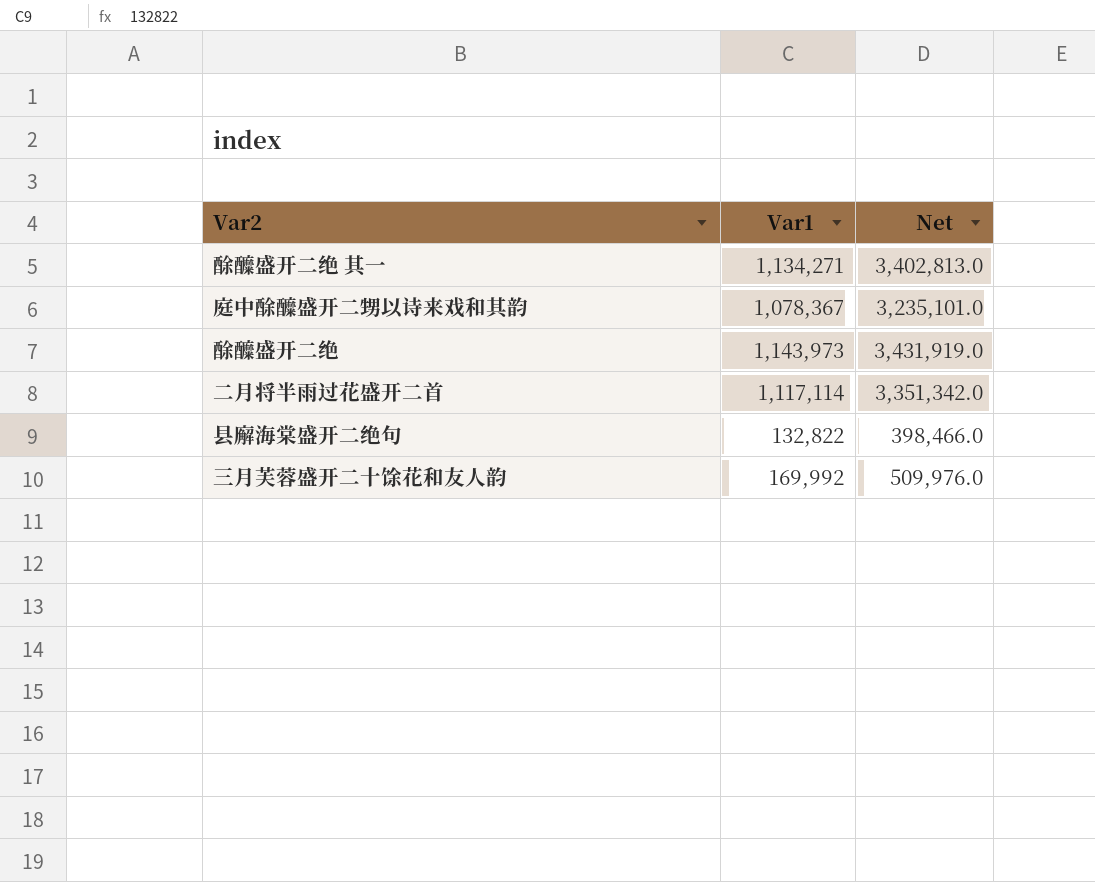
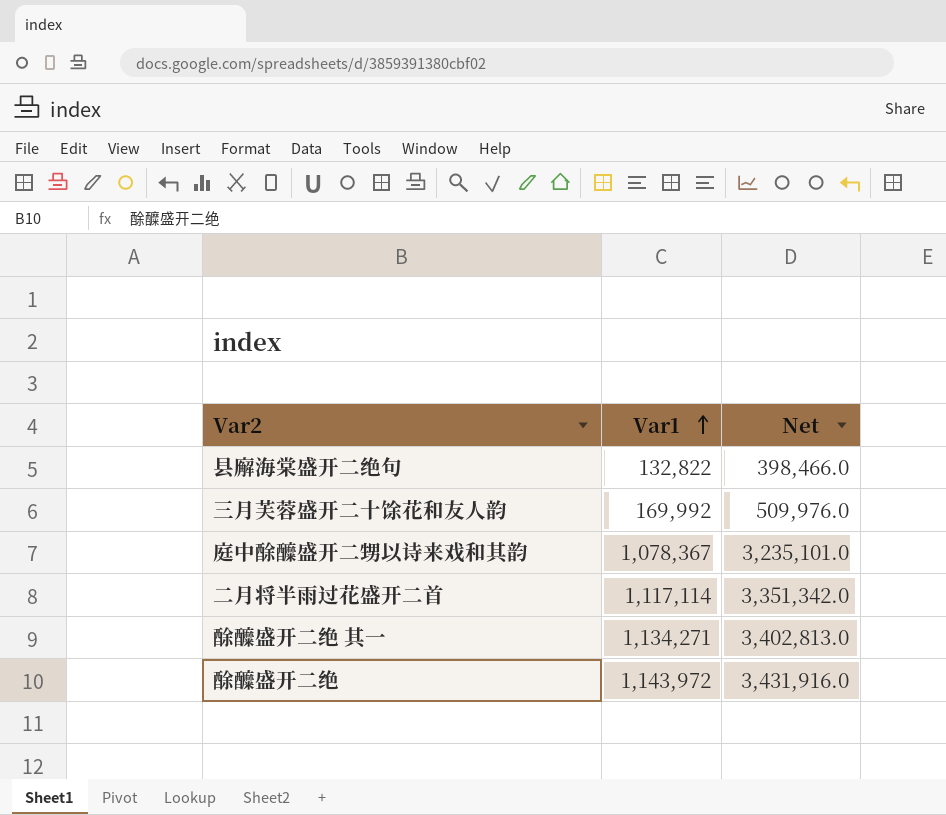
row order: none -> Var1 ascending
酴醾盛开二绝 | Var1: 1,143,973 -> 1,143,972
酴醾盛开二绝 | Net: 3,431,919.0 -> 3,431,916.0

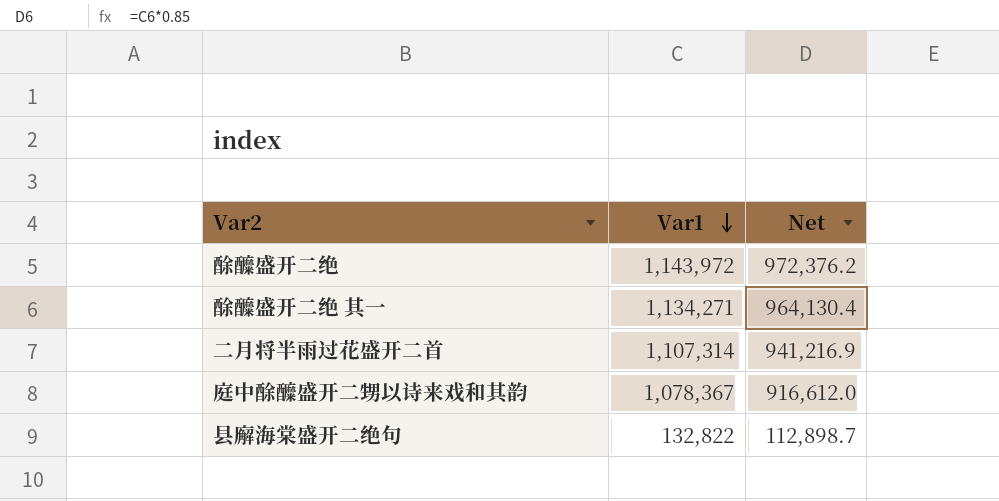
row order: Var1 ascending -> Var1 descending
column Net | formula: [Var1] * 3 -> [Var1] * 0.85
row 三月芙蓉盛开二十馀花和友人韵: 169,992 | 509,976.0 -> none
二月将半雨过花盛开二首 | Var1: 1,117,114 -> 1,107,314

